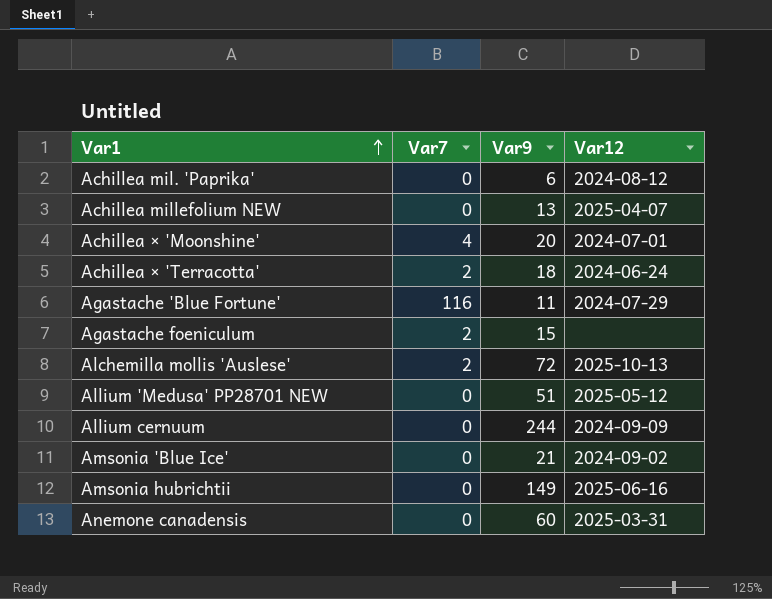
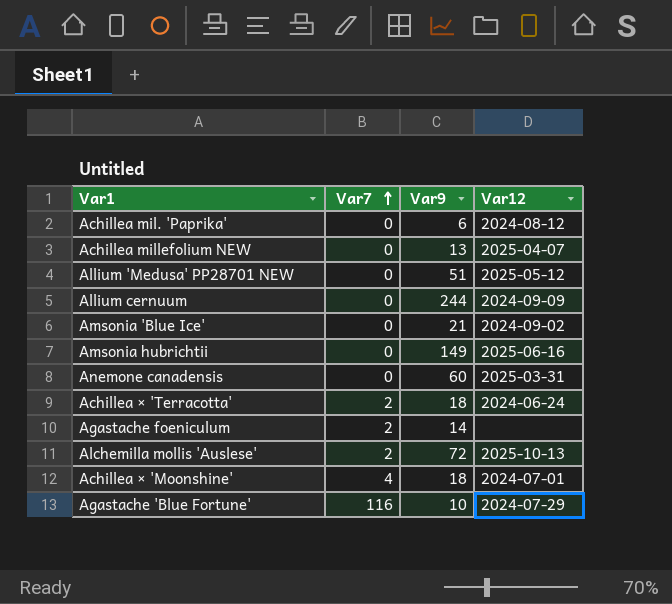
row order: Var1 ascending -> Var7 ascending
Agastache foeniculum | Var9: 15 -> 14
Achillea × 'Moonshine' | Var9: 20 -> 18
Agastache 'Blue Fortune' | Var9: 11 -> 10

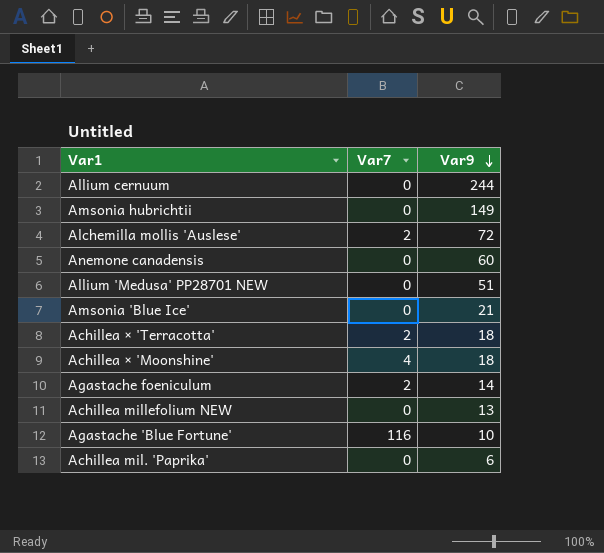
row order: Var7 ascending -> Var9 descending
column Var12 | position: 4 -> none

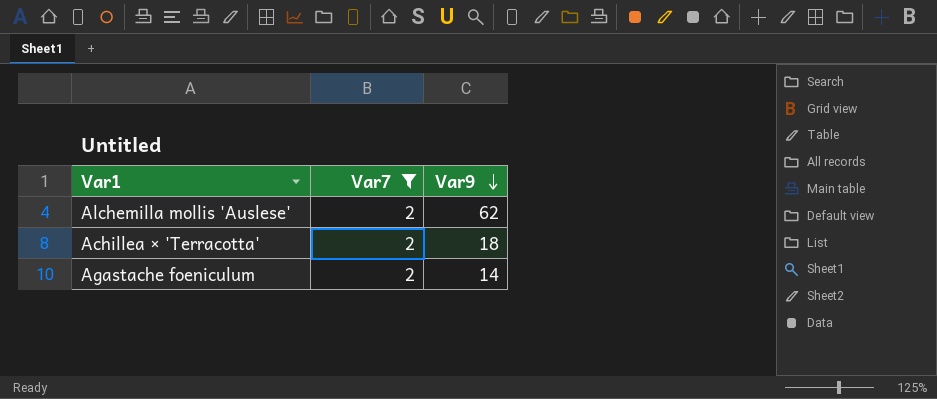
filter: none -> Var7 = 2
Alchemilla mollis 'Auslese' | Var9: 72 -> 62

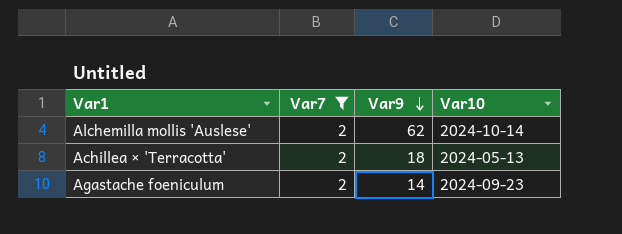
column Var10 | position: none -> 4

